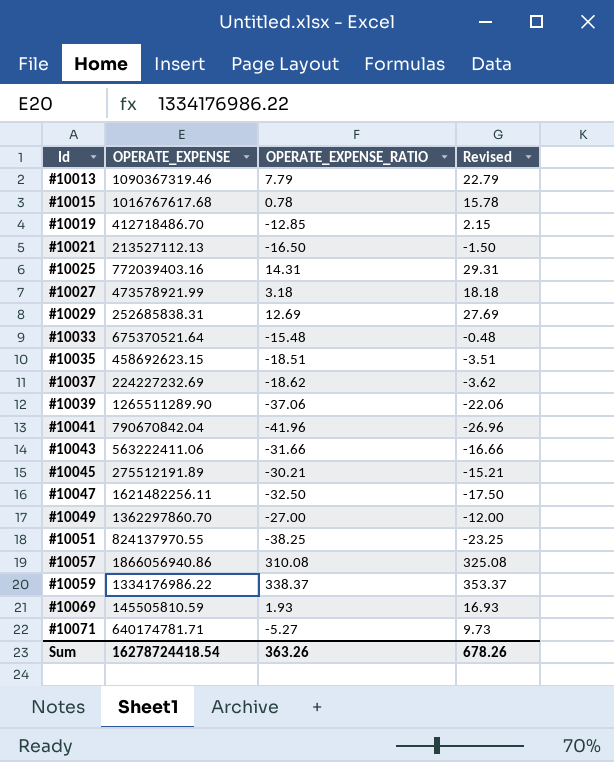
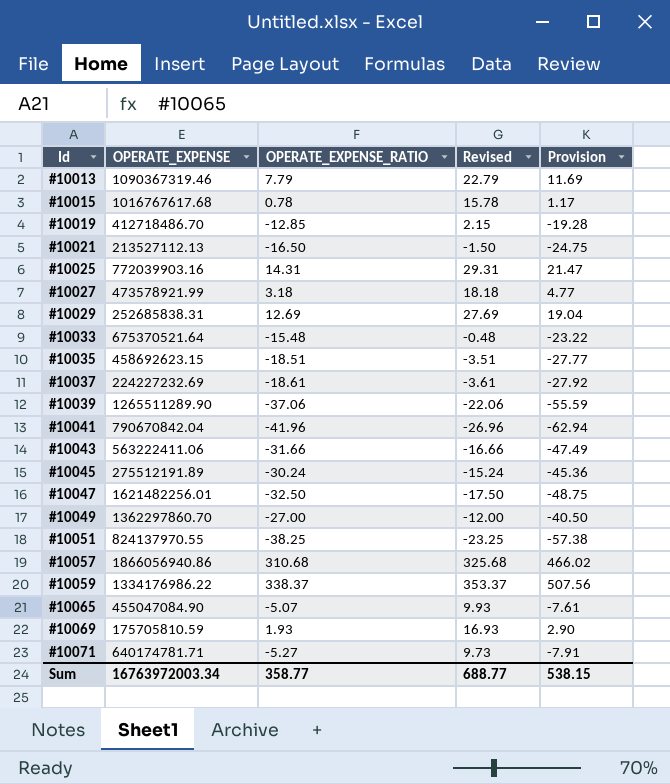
column Provision | formula: none -> [OPERATE_EXPENSE_RATIO] * 1.5
#10025 | OPERATE_EXPENSE: 772039403.16 -> 772039903.16
#10037 | OPERATE_EXPENSE_RATIO: -18.62 -> -18.61
#10037 | Revised: -3.62 -> -3.61
#10045 | OPERATE_EXPENSE_RATIO: -30.21 -> -30.24
#10045 | Revised: -15.21 -> -15.24
#10047 | OPERATE_EXPENSE: 1621482256.11 -> 1621482256.01
#10057 | OPERATE_EXPENSE_RATIO: 310.08 -> 310.68
#10057 | Revised: 325.08 -> 325.68
row #10065: none -> 455047084.90 | -5.07 | 9.93 | -7.61
#10069 | OPERATE_EXPENSE: 145505810.59 -> 175705810.59
Sum | OPERATE_EXPENSE: 16278724418.54 -> 16763972003.34
Sum | OPERATE_EXPENSE_RATIO: 363.26 -> 358.77
Sum | Revised: 678.26 -> 688.77

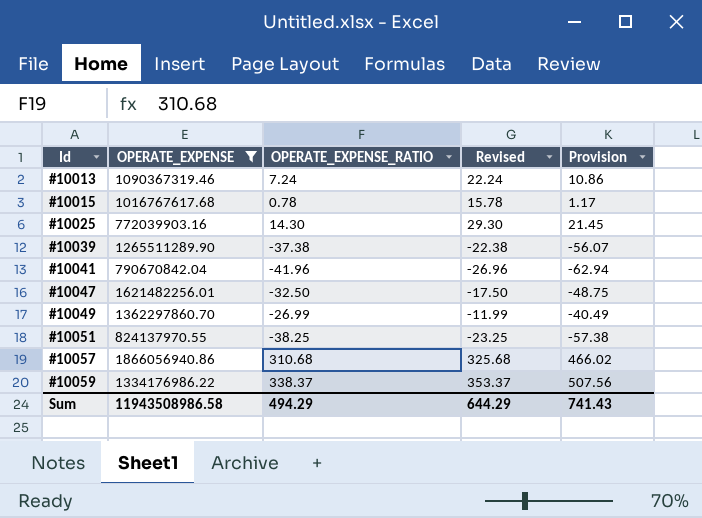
filter: none -> OPERATE_EXPENSE >= 772039903.16
#10013 | OPERATE_EXPENSE_RATIO: 7.79 -> 7.24
#10013 | Revised: 22.79 -> 22.24
#10013 | Provision: 11.69 -> 10.86
#10025 | OPERATE_EXPENSE_RATIO: 14.31 -> 14.30
#10025 | Revised: 29.31 -> 29.30
#10025 | Provision: 21.47 -> 21.45
#10039 | OPERATE_EXPENSE_RATIO: -37.06 -> -37.38
#10039 | Revised: -22.06 -> -22.38
#10039 | Provision: -55.59 -> -56.07
#10049 | OPERATE_EXPENSE_RATIO: -27.00 -> -26.99
#10049 | Revised: -12.00 -> -11.99
#10049 | Provision: -40.50 -> -40.49
Sum | OPERATE_EXPENSE: 16763972003.34 -> 11943508986.58
Sum | OPERATE_EXPENSE_RATIO: 358.77 -> 494.29
Sum | Revised: 688.77 -> 644.29
Sum | Provision: 538.15 -> 741.43

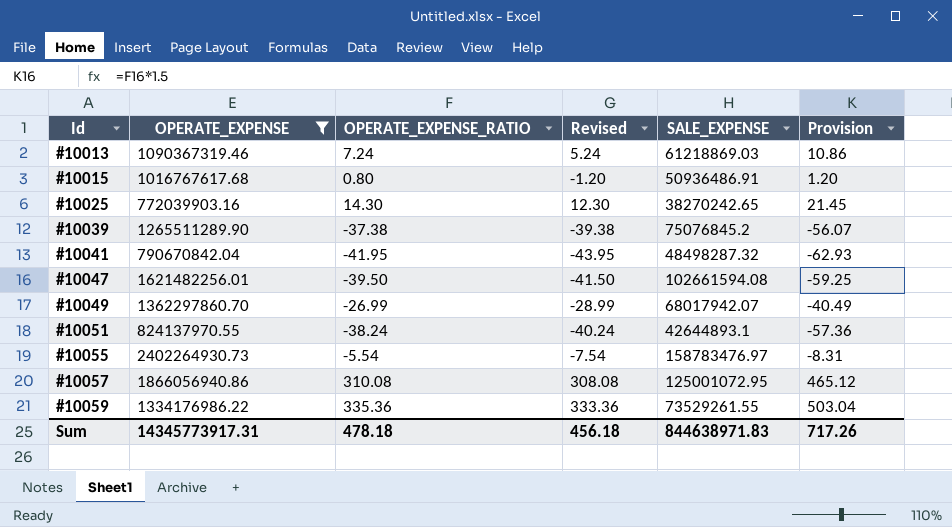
column Revised | formula: [OPERATE_EXPENSE_RATIO] + 15 -> [OPERATE_EXPENSE_RATIO] - 2
column SALE_EXPENSE | position: none -> 5
#10015 | OPERATE_EXPENSE_RATIO: 0.78 -> 0.80
#10015 | Provision: 1.17 -> 1.20
#10041 | OPERATE_EXPENSE_RATIO: -41.96 -> -41.95
#10041 | Provision: -62.94 -> -62.93
#10047 | OPERATE_EXPENSE_RATIO: -32.50 -> -39.50
#10047 | Provision: -48.75 -> -59.25
#10051 | OPERATE_EXPENSE_RATIO: -38.25 -> -38.24
#10051 | Provision: -57.38 -> -57.36
row #10055: none -> 2402264930.73 | -5.54 | -7.54 | 158783476.97 | -8.31
#10057 | OPERATE_EXPENSE_RATIO: 310.68 -> 310.08
#10057 | Provision: 466.02 -> 465.12
#10059 | OPERATE_EXPENSE_RATIO: 338.37 -> 335.36
#10059 | Provision: 507.56 -> 503.04
Sum | OPERATE_EXPENSE: 11943508986.58 -> 14345773917.31
Sum | OPERATE_EXPENSE_RATIO: 494.29 -> 478.18
Sum | Revised: 644.29 -> 456.18
Sum | Provision: 741.43 -> 717.26

